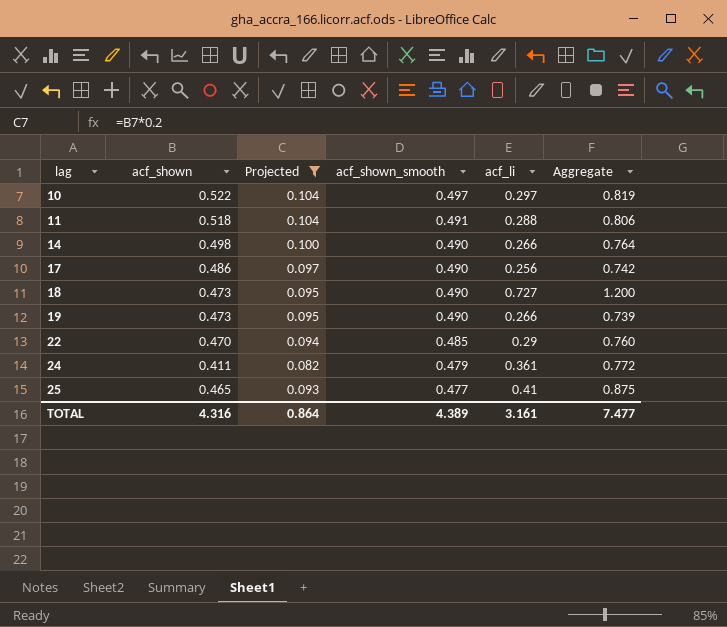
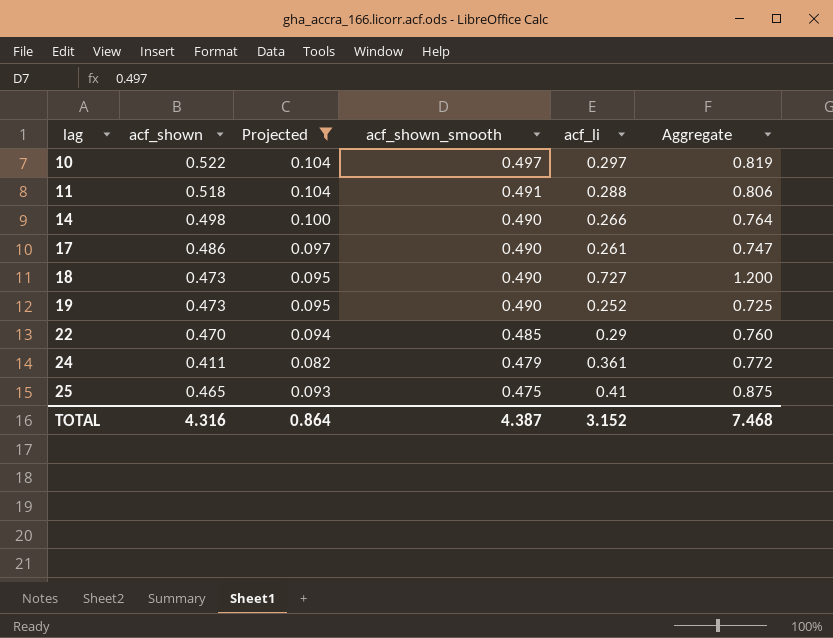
17 | acf_li: 0.256 -> 0.261
17 | Aggregate: 0.742 -> 0.747
19 | acf_li: 0.266 -> 0.252
19 | Aggregate: 0.739 -> 0.725
25 | acf_shown_smooth: 0.477 -> 0.475
TOTAL | acf_shown_smooth: 4.389 -> 4.387
TOTAL | acf_li: 3.161 -> 3.152
TOTAL | Aggregate: 7.477 -> 7.468

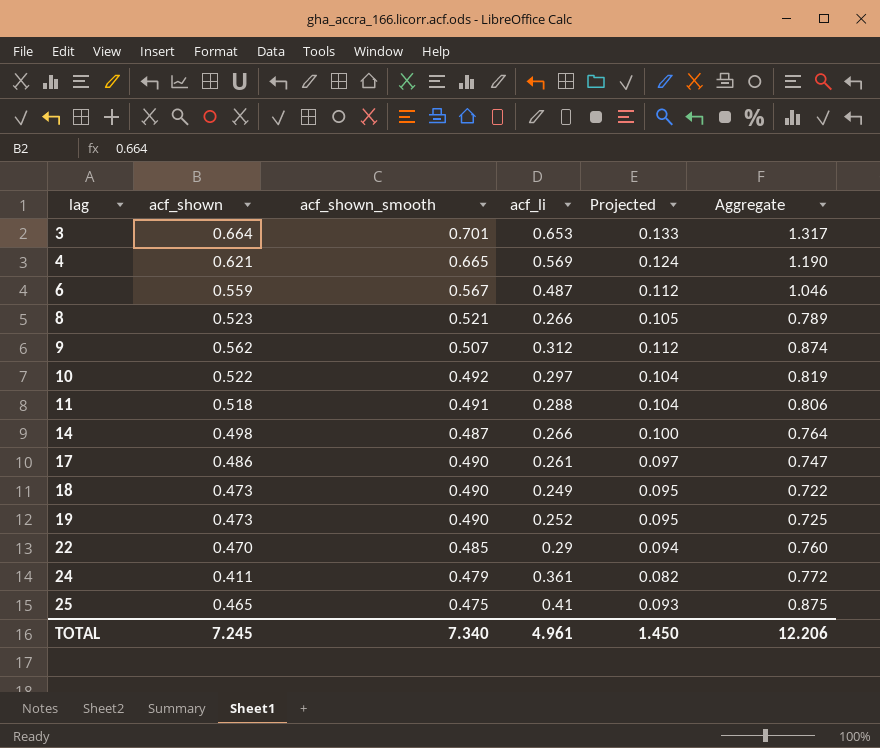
filter: Projected <= 0.104 -> none
column Projected | position: 3 -> 5
10 | acf_shown_smooth: 0.497 -> 0.492
14 | acf_shown_smooth: 0.490 -> 0.487
18 | acf_li: 0.727 -> 0.249
18 | Aggregate: 1.200 -> 0.722
TOTAL | acf_shown: 4.316 -> 7.245
TOTAL | acf_shown_smooth: 4.387 -> 7.340
TOTAL | acf_li: 3.152 -> 4.961
TOTAL | Projected: 0.864 -> 1.450
TOTAL | Aggregate: 7.468 -> 12.206

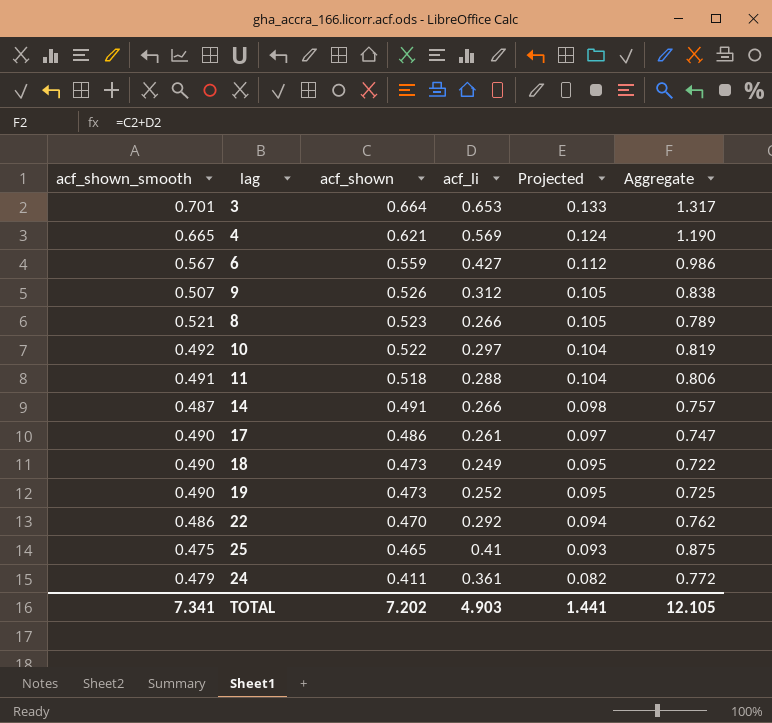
row order: lag ascending -> acf_shown descending
column acf_shown_smooth | position: 3 -> 1
6 | acf_li: 0.487 -> 0.427
6 | Aggregate: 1.046 -> 0.986
9 | acf_shown: 0.562 -> 0.526
9 | Projected: 0.112 -> 0.105
9 | Aggregate: 0.874 -> 0.838
14 | acf_shown: 0.498 -> 0.491
14 | Projected: 0.100 -> 0.098
14 | Aggregate: 0.764 -> 0.757
22 | acf_shown_smooth: 0.485 -> 0.486
22 | acf_li: 0.29 -> 0.292
22 | Aggregate: 0.760 -> 0.762
TOTAL | acf_shown_smooth: 7.340 -> 7.341
TOTAL | acf_shown: 7.245 -> 7.202
TOTAL | acf_li: 4.961 -> 4.903
TOTAL | Projected: 1.450 -> 1.441
TOTAL | Aggregate: 12.206 -> 12.105

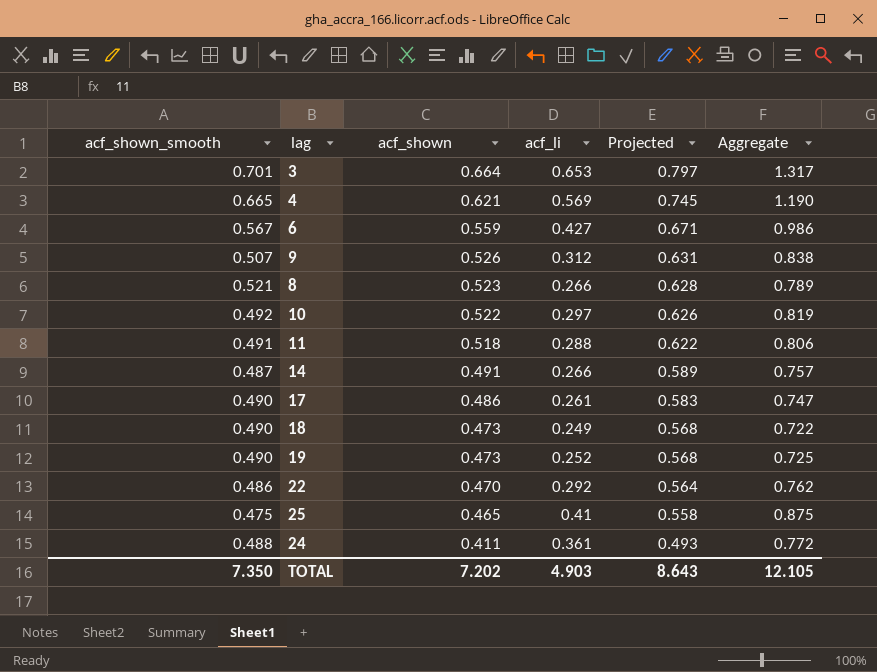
column Projected | formula: [acf_shown] * 0.2 -> [acf_shown] * 1.2
24 | acf_shown_smooth: 0.479 -> 0.488
TOTAL | acf_shown_smooth: 7.341 -> 7.350
TOTAL | Projected: 1.441 -> 8.643

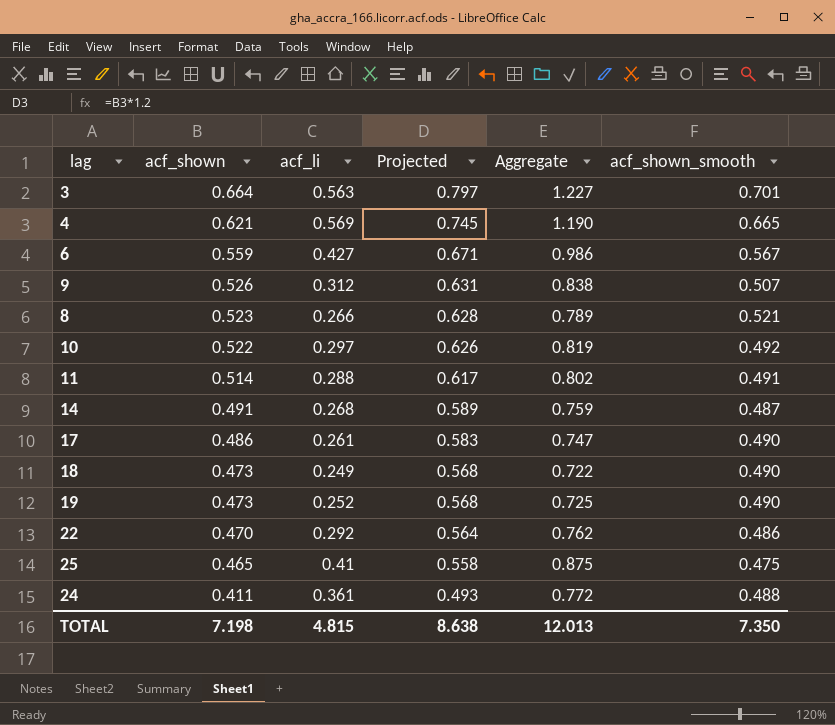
column acf_shown_smooth | position: 1 -> 6
3 | acf_li: 0.653 -> 0.563
3 | Aggregate: 1.317 -> 1.227
11 | acf_shown: 0.518 -> 0.514
11 | Projected: 0.622 -> 0.617
11 | Aggregate: 0.806 -> 0.802
14 | acf_li: 0.266 -> 0.268
14 | Aggregate: 0.757 -> 0.759
TOTAL | acf_shown: 7.202 -> 7.198
TOTAL | acf_li: 4.903 -> 4.815
TOTAL | Projected: 8.643 -> 8.638
TOTAL | Aggregate: 12.105 -> 12.013

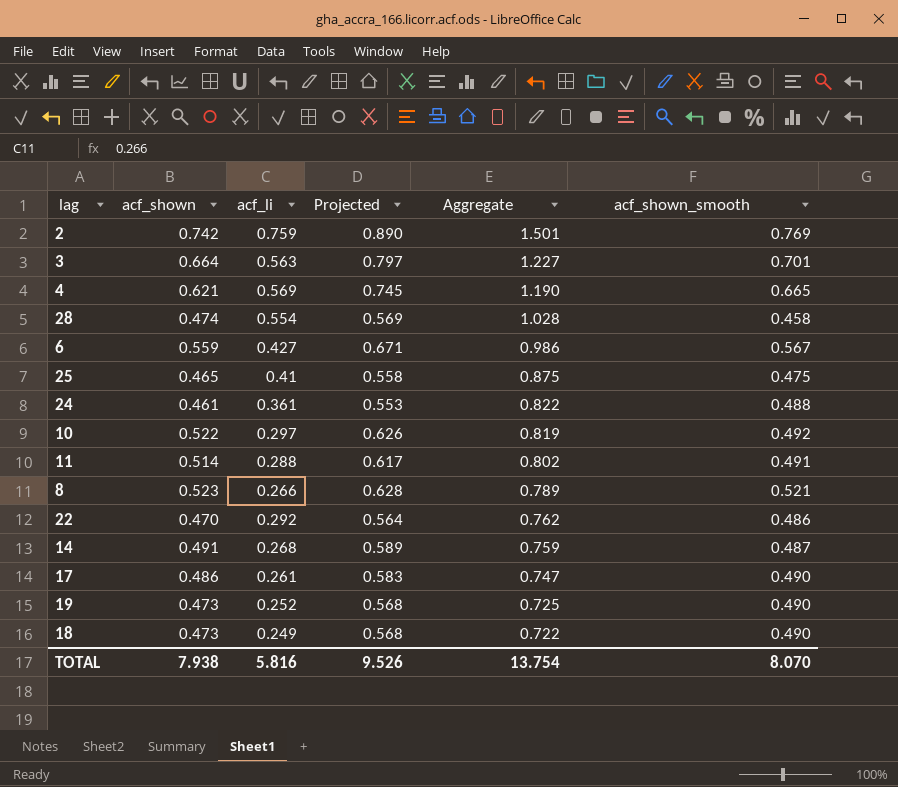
row order: acf_shown descending -> Aggregate descending
row 9: 0.526 | 0.312 | 0.631 | 0.838 | 0.507 -> none
row 2: none -> 0.742 | 0.759 | 0.890 | 1.501 | 0.769
row 28: none -> 0.474 | 0.554 | 0.569 | 1.028 | 0.458
24 | acf_shown: 0.411 -> 0.461
24 | Projected: 0.493 -> 0.553
24 | Aggregate: 0.772 -> 0.822
TOTAL | acf_shown: 7.198 -> 7.938
TOTAL | acf_li: 4.815 -> 5.816
TOTAL | Projected: 8.638 -> 9.526
TOTAL | Aggregate: 12.013 -> 13.754
TOTAL | acf_shown_smooth: 7.350 -> 8.070

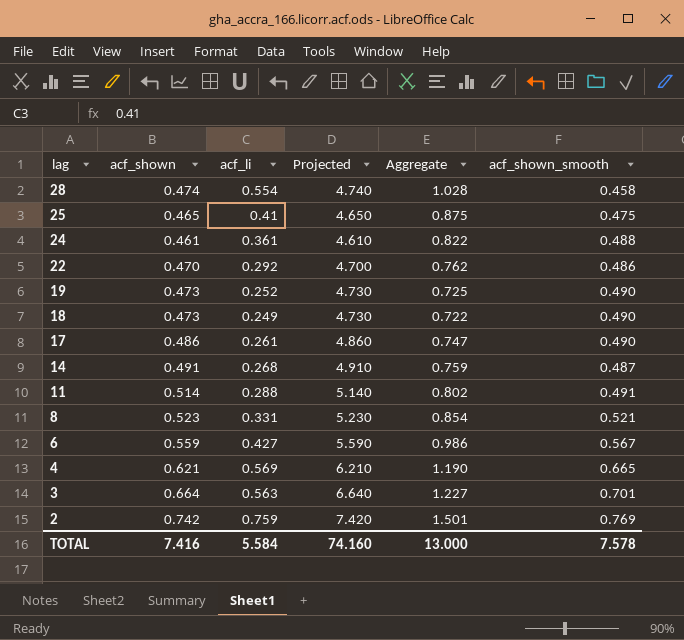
row order: Aggregate descending -> lag descending
column Projected | formula: [acf_shown] * 1.2 -> [acf_shown] * 10
row 10: 0.522 | 0.297 | 0.626 | 0.819 | 0.492 -> none
8 | acf_li: 0.266 -> 0.331
8 | Aggregate: 0.789 -> 0.854
TOTAL | acf_shown: 7.938 -> 7.416
TOTAL | acf_li: 5.816 -> 5.584
TOTAL | Projected: 9.526 -> 74.160
TOTAL | Aggregate: 13.754 -> 13.000
TOTAL | acf_shown_smooth: 8.070 -> 7.578

